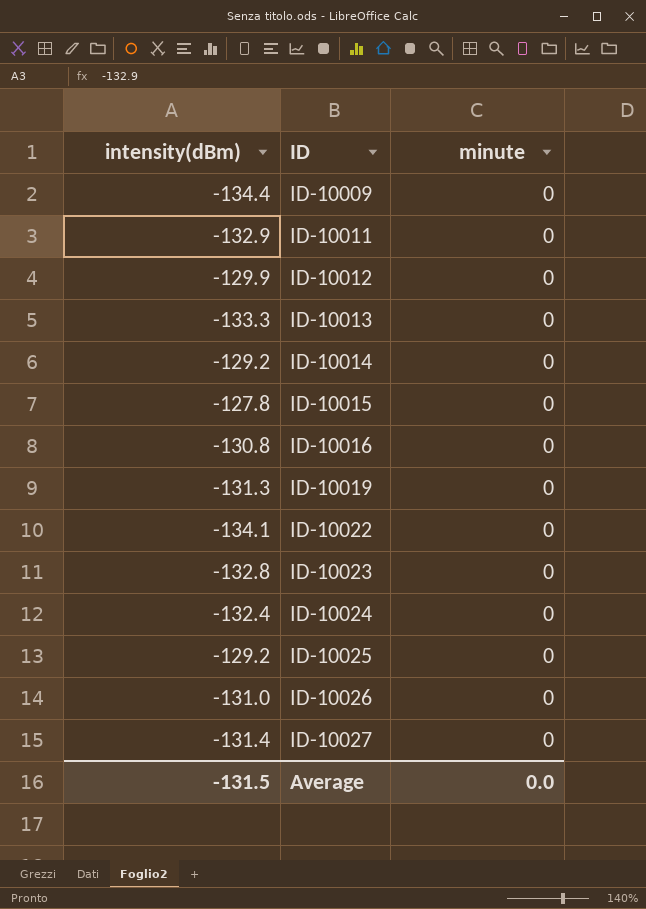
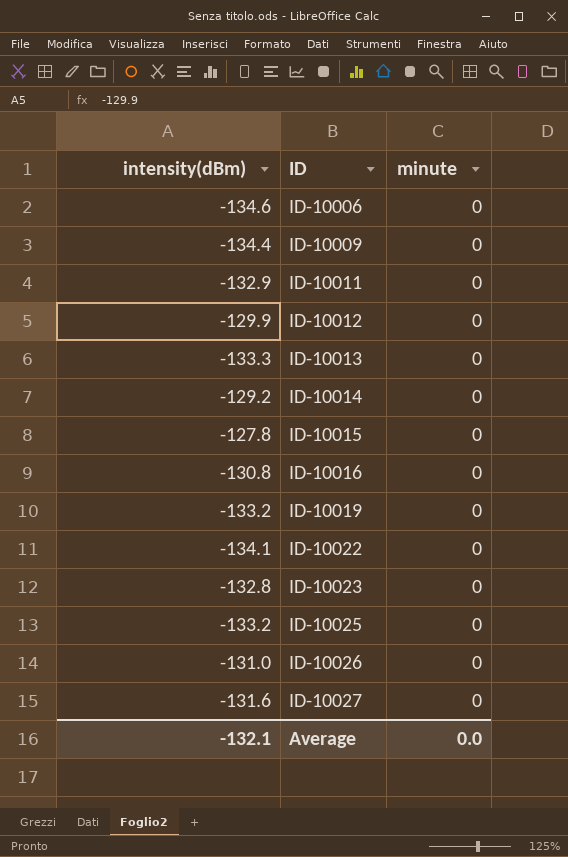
row ID-10024: -132.4 | 0 -> none
row ID-10006: none -> -134.6 | 0
ID-10019 | intensity(dBm): -131.3 -> -133.2
ID-10025 | intensity(dBm): -129.2 -> -133.2
ID-10027 | intensity(dBm): -131.4 -> -131.6
Average | intensity(dBm): -131.5 -> -132.1

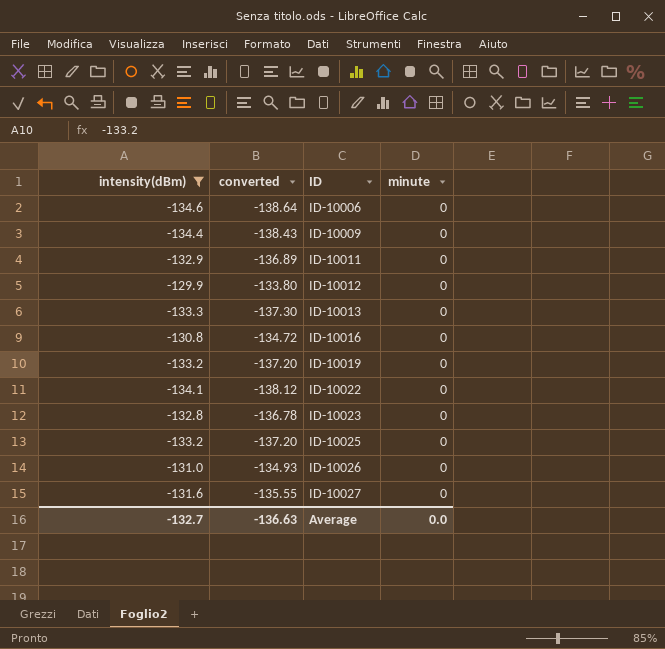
filter: none -> intensity(dBm) <= -129.9
column converted | formula: none -> [intensity(dBm)] * 1.03
Average | intensity(dBm): -132.1 -> -132.7

